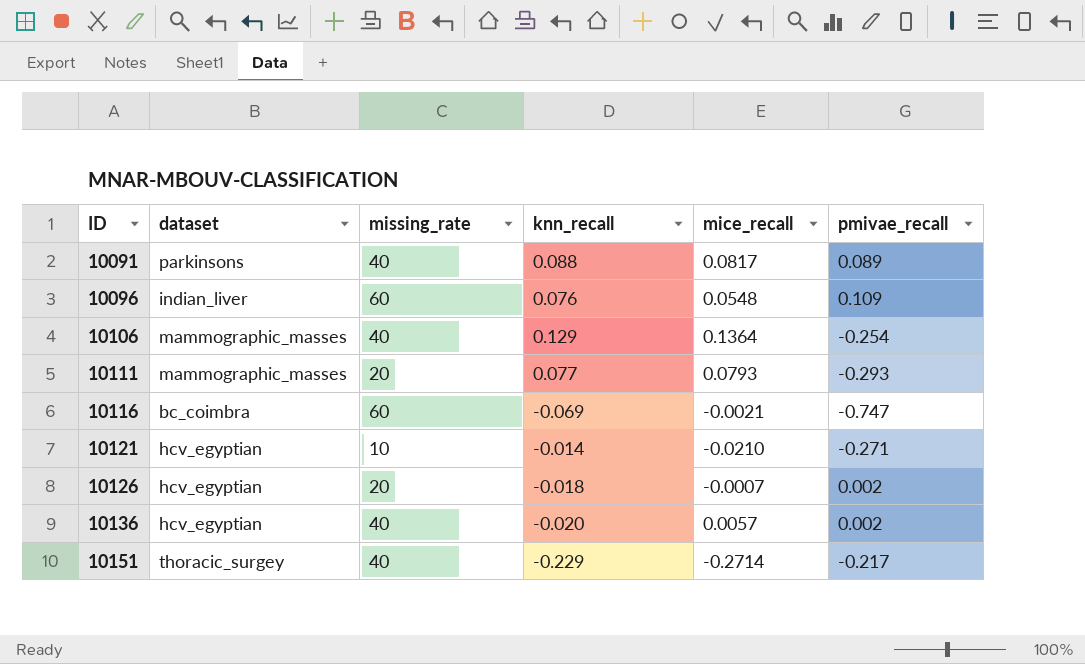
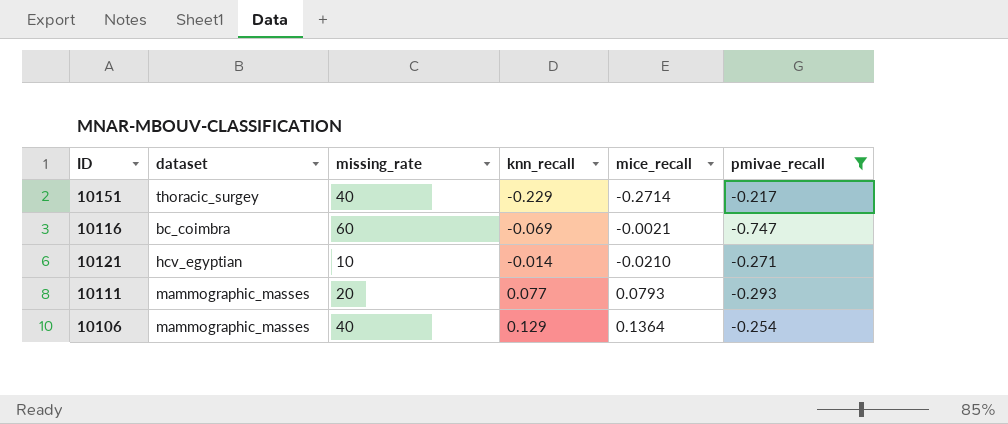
filter: none -> pmivae_recall <= -0.217
row order: ID ascending -> knn_recall ascending

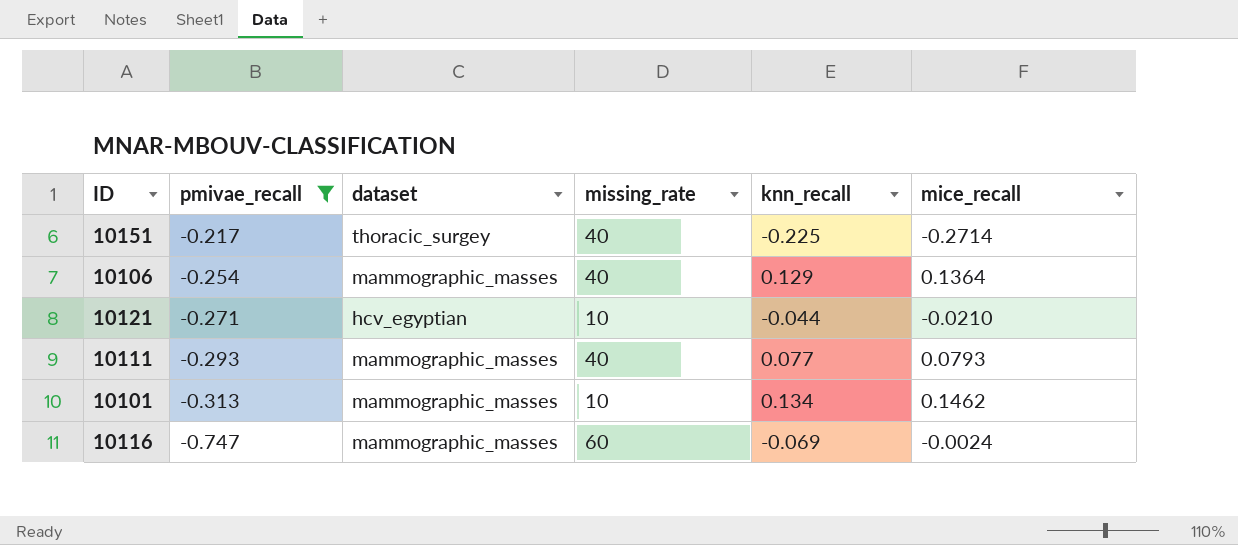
row order: knn_recall ascending -> pmivae_recall descending
column pmivae_recall | position: 6 -> 2
10151 | knn_recall: -0.229 -> -0.225
10121 | knn_recall: -0.014 -> -0.044
10111 | missing_rate: 20 -> 40
row 10101: none -> -0.313 | mammographic_masses | 10 | 0.134 | 0.1462
10116 | dataset: bc_coimbra -> mammographic_masses
10116 | mice_recall: -0.0021 -> -0.0024

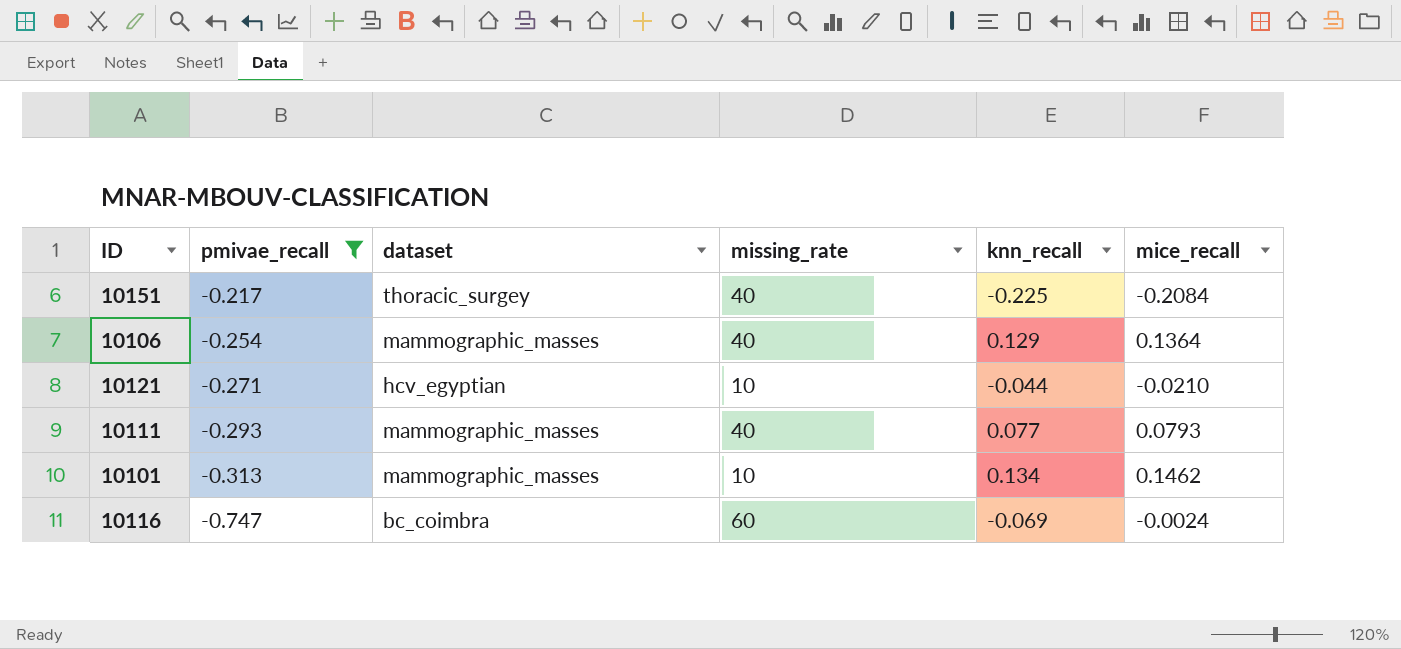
10151 | mice_recall: -0.2714 -> -0.2084
10116 | dataset: mammographic_masses -> bc_coimbra

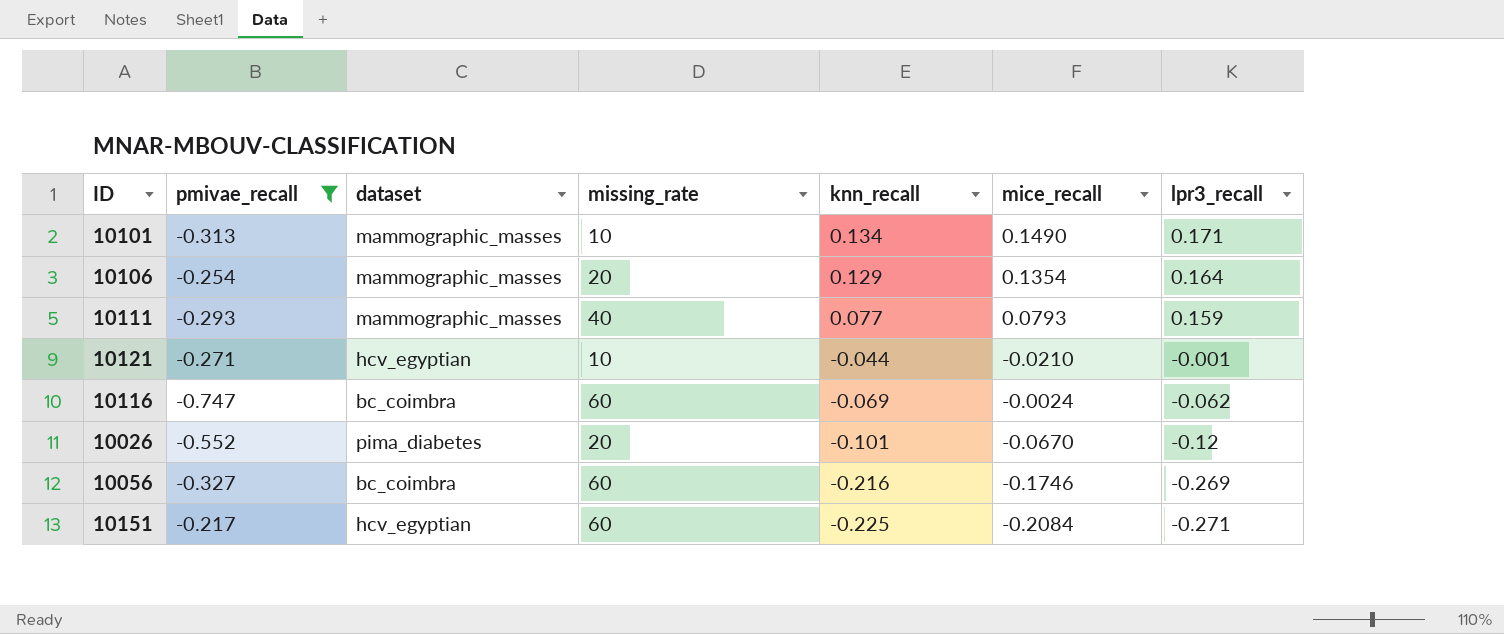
row order: pmivae_recall descending -> knn_recall descending
column lpr3_recall | position: none -> 7
10101 | mice_recall: 0.1462 -> 0.1490
10106 | missing_rate: 40 -> 20
10106 | mice_recall: 0.1364 -> 0.1354
row 10026: none -> -0.552 | pima_diabetes | 20 | -0.101 | -0.0670 | -0.12
row 10056: none -> -0.327 | bc_coimbra | 60 | -0.216 | -0.1746 | -0.269
10151 | dataset: thoracic_surgey -> hcv_egyptian
10151 | missing_rate: 40 -> 60

